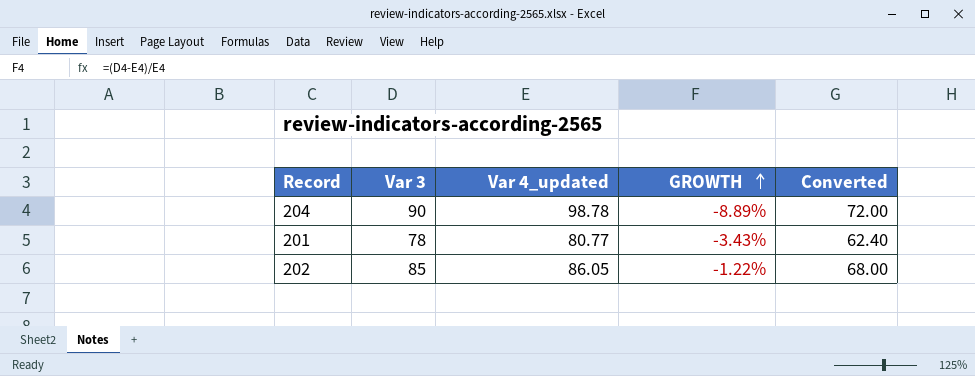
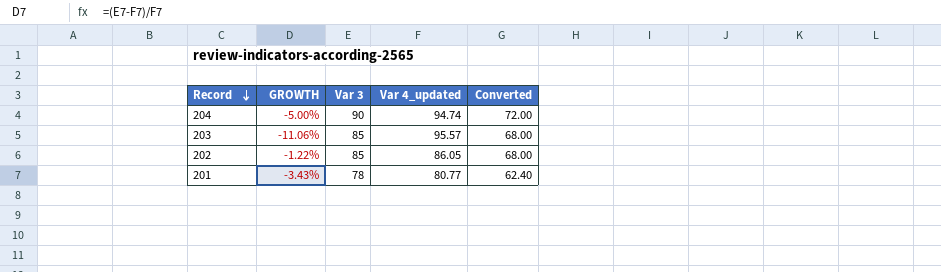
row order: GROWTH ascending -> Record descending
column GROWTH | position: 4 -> 2
204 | GROWTH: -8.89% -> -5.00%
204 | Var 4_updated: 98.78 -> 94.74
row 203: none -> -11.06% | 85 | 95.57 | 68.00

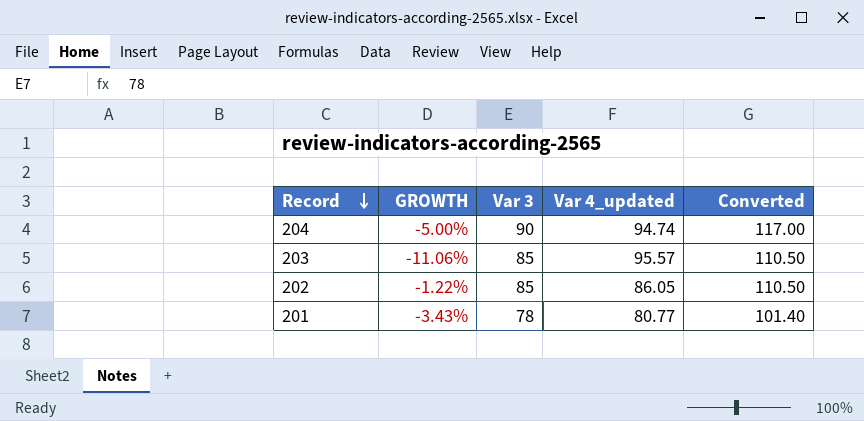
column Converted | formula: [Var 3] * 0.8 -> [Var 3] * 1.3

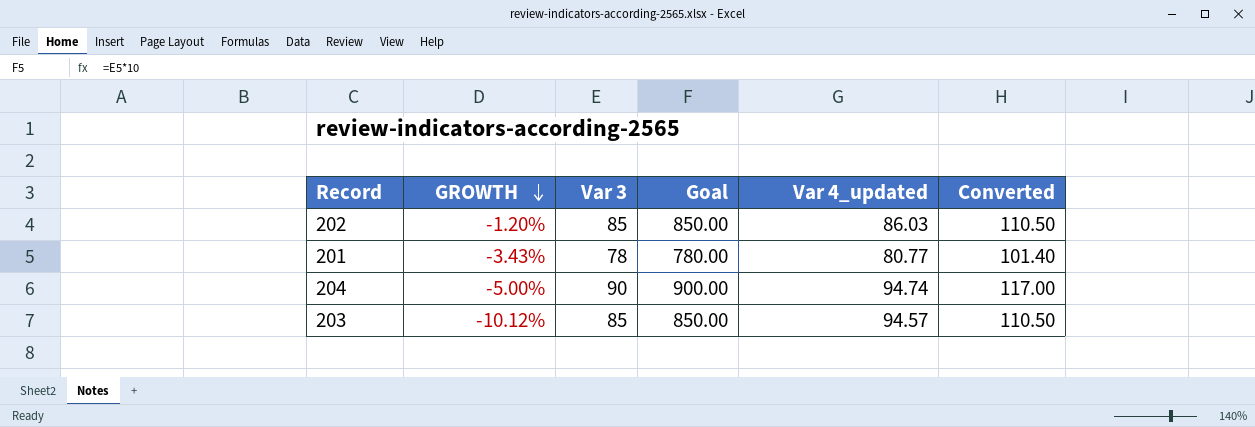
row order: Record descending -> GROWTH descending
column Goal | formula: none -> [Var 3] * 10
202 | GROWTH: -1.22% -> -1.20%
202 | Var 4_updated: 86.05 -> 86.03
203 | GROWTH: -11.06% -> -10.12%
203 | Var 4_updated: 95.57 -> 94.57

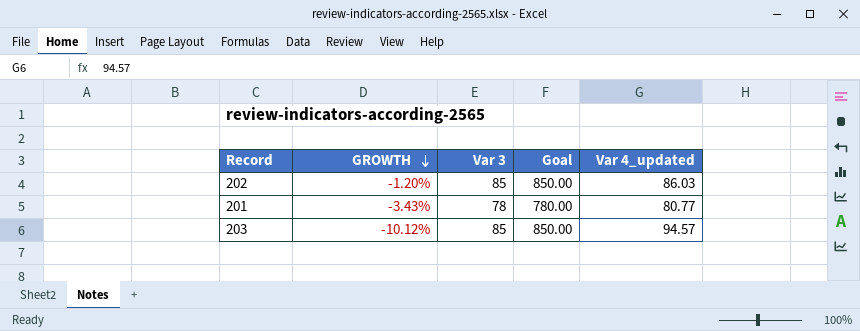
column Converted | formula: [Var 3] * 1.3 -> none
row 204: -5.00% | 90 | 900.00 | 94.74 | 117.00 -> none

